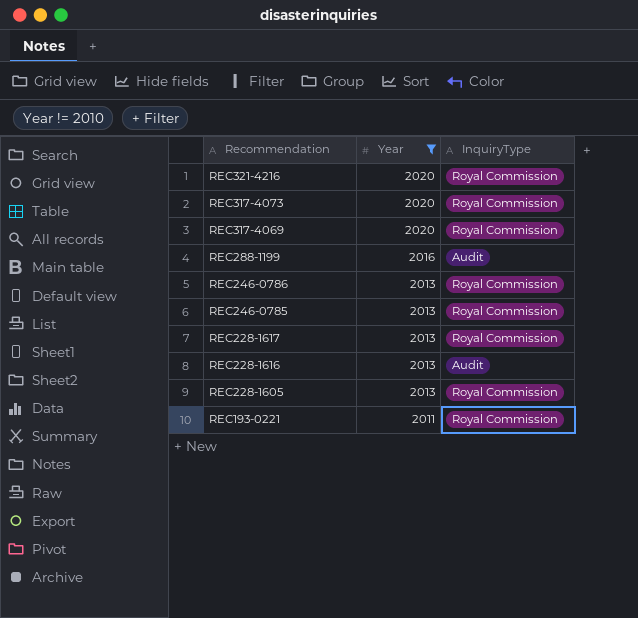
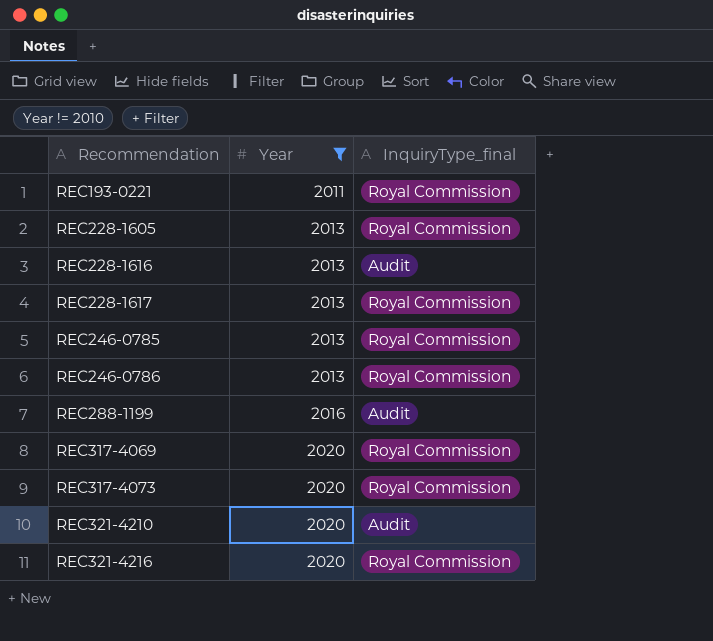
row order: Recommendation descending -> Recommendation ascending
column name: InquiryType -> InquiryType_final
row REC321-4210: none -> 2020 | Audit

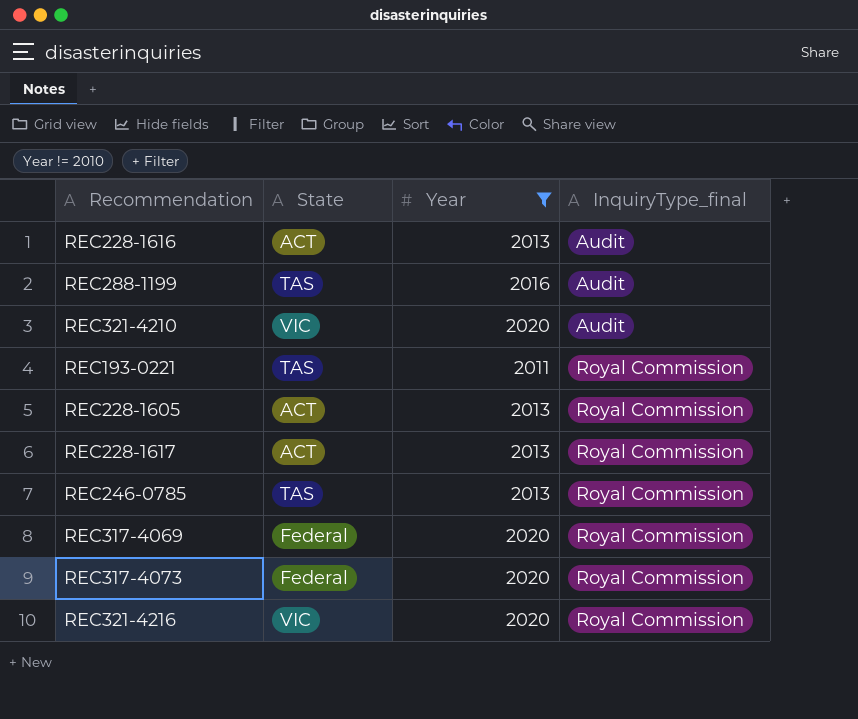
row order: Recommendation ascending -> InquiryType_final ascending
column State | position: none -> 2
row REC246-0786: 2013 | Royal Commission -> none

